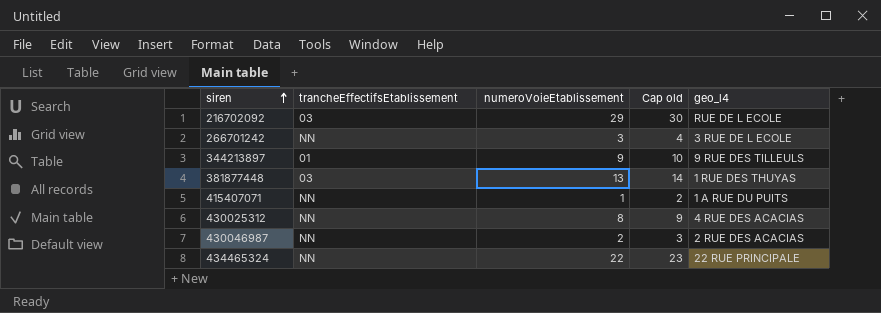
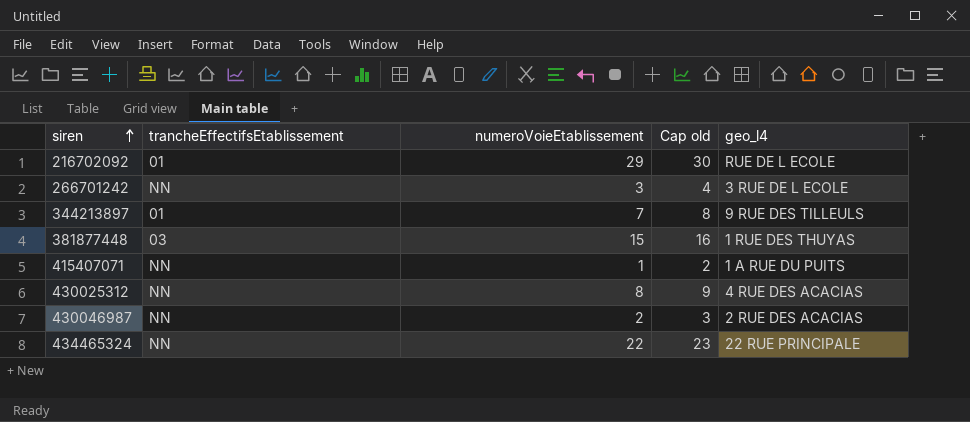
216702092 | trancheEffectifsEtablissement: 03 -> 01
344213897 | numeroVoieEtablissement: 9 -> 7
344213897 | Cap old: 10 -> 8
381877448 | numeroVoieEtablissement: 13 -> 15
381877448 | Cap old: 14 -> 16

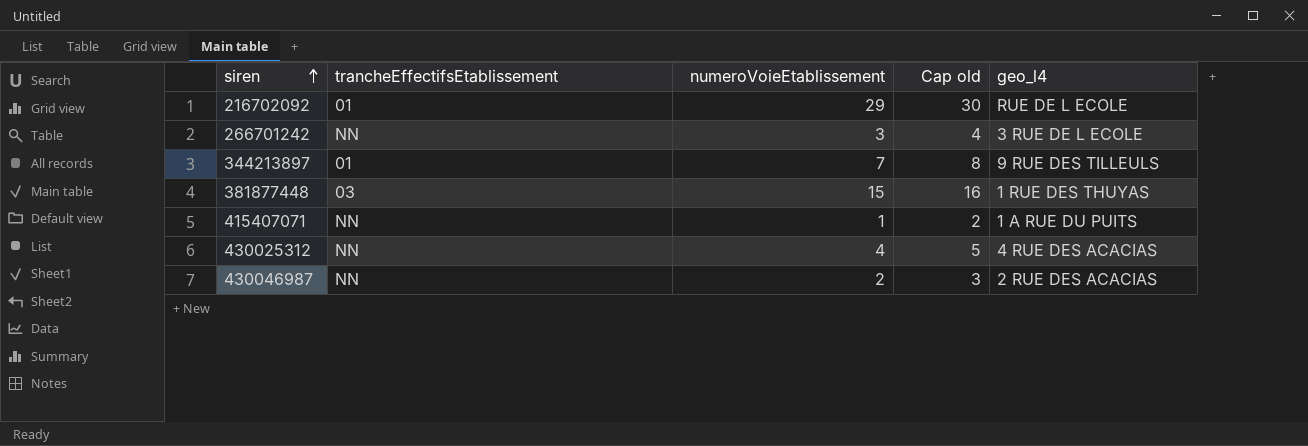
row 434465324: NN | 22 | 23 | 22 RUE PRINCIPALE -> none
430025312 | numeroVoieEtablissement: 8 -> 4
430025312 | Cap old: 9 -> 5

